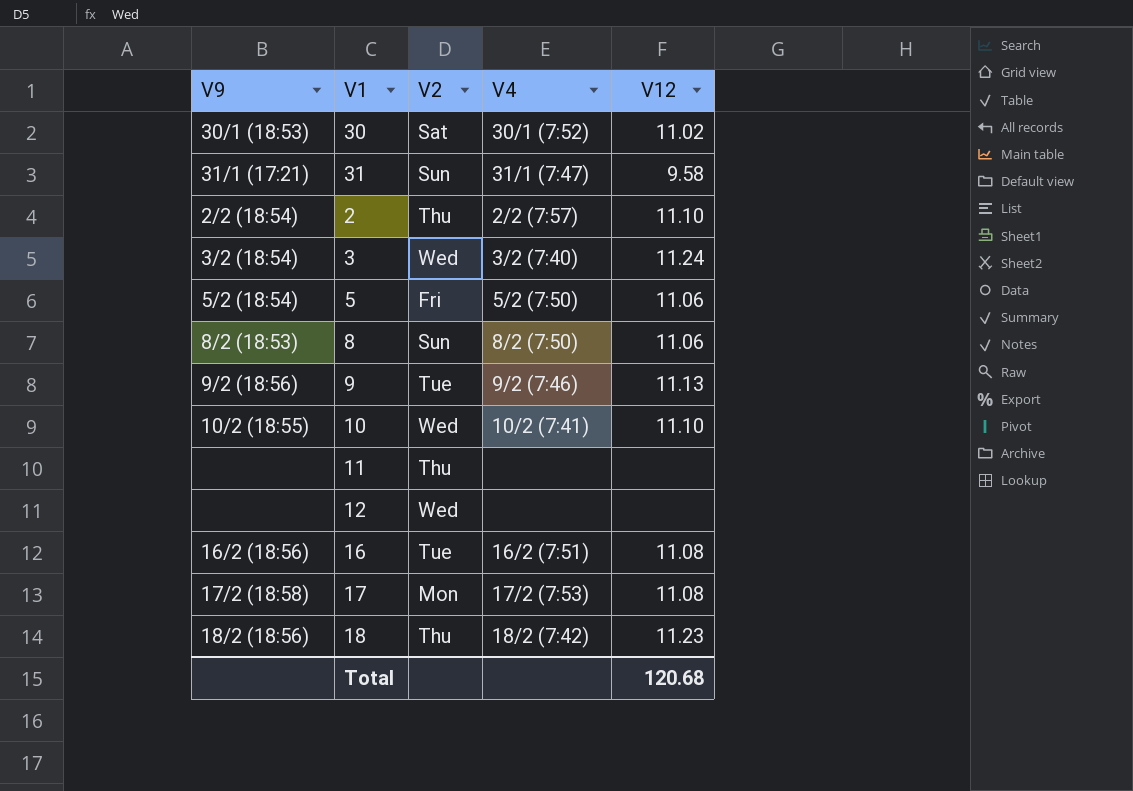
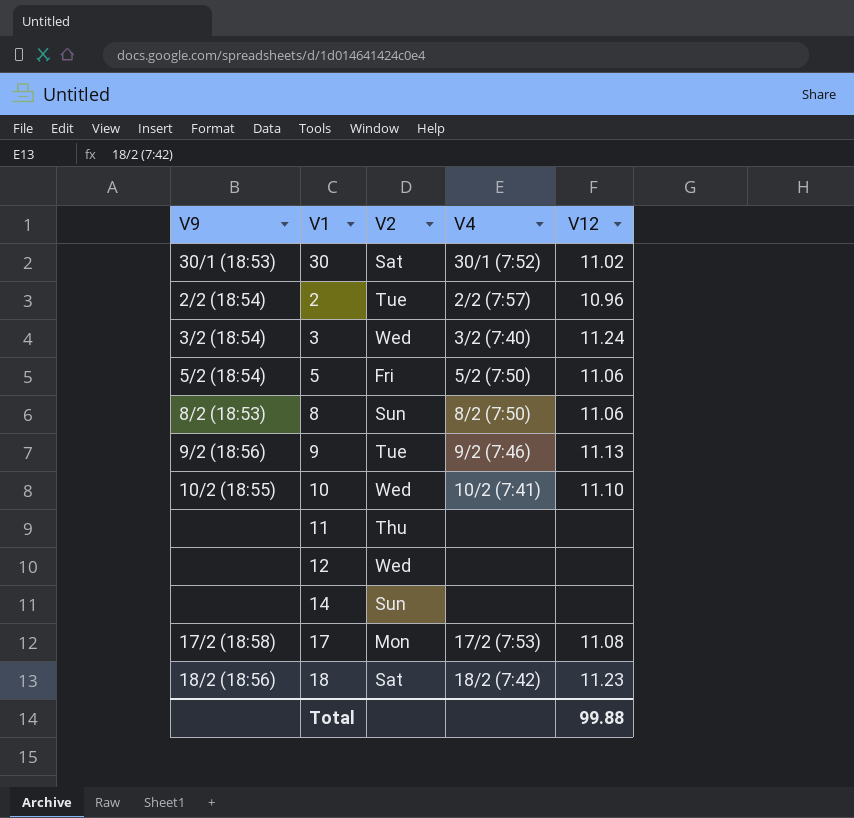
row 31: 31/1 (17:21) | Sun | 31/1 (7:47) | 9.58 -> none
row 16: 16/2 (18:56) | Tue | 16/2 (7:51) | 11.08 -> none
2 | V2: Thu -> Tue
2 | V12: 11.10 -> 10.96
row 14: none -> none | Sun | none | none
18 | V2: Thu -> Sat
Total | V12: 120.68 -> 99.88

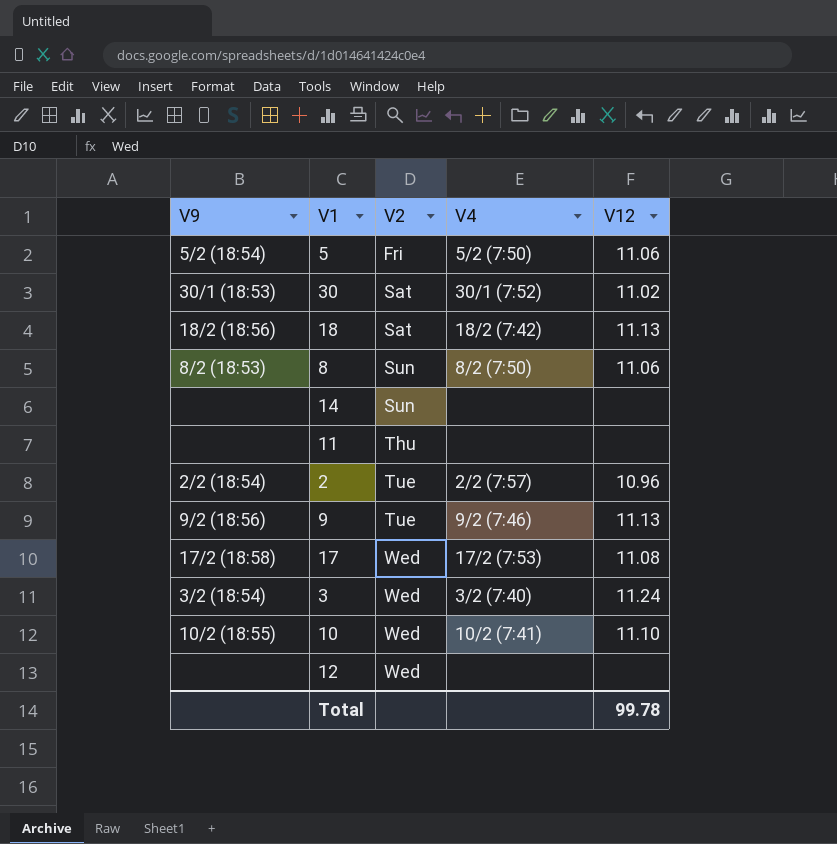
row order: none -> V2 ascending
18 | V12: 11.23 -> 11.13
17 | V2: Mon -> Wed
Total | V12: 99.88 -> 99.78

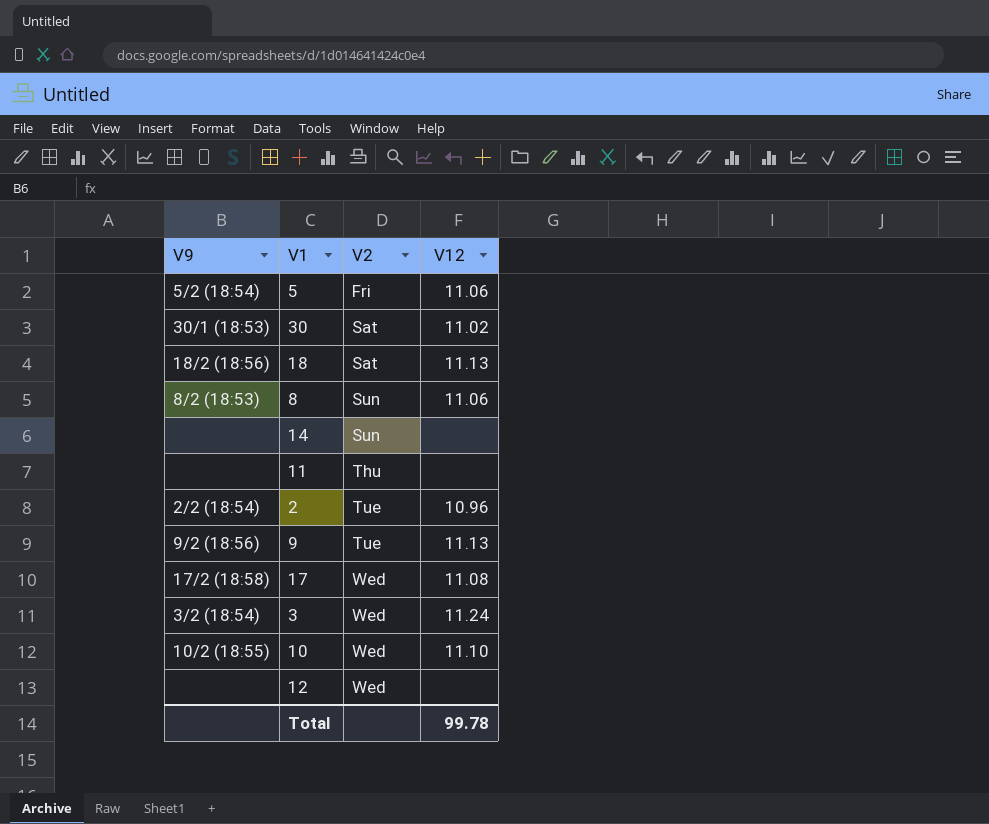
column V4 | position: 4 -> none

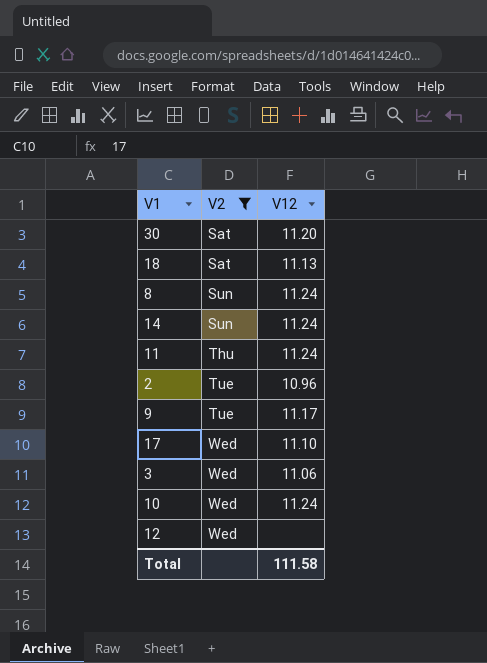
filter: none -> V2 != Fri
column V9 | position: 1 -> none
30 | V12: 11.02 -> 11.20
8 | V12: 11.06 -> 11.24
14 | V12: none -> 11.24
11 | V12: none -> 11.24
9 | V12: 11.13 -> 11.17
17 | V12: 11.08 -> 11.10
3 | V12: 11.24 -> 11.06
10 | V12: 11.10 -> 11.24
Total | V12: 99.78 -> 111.58

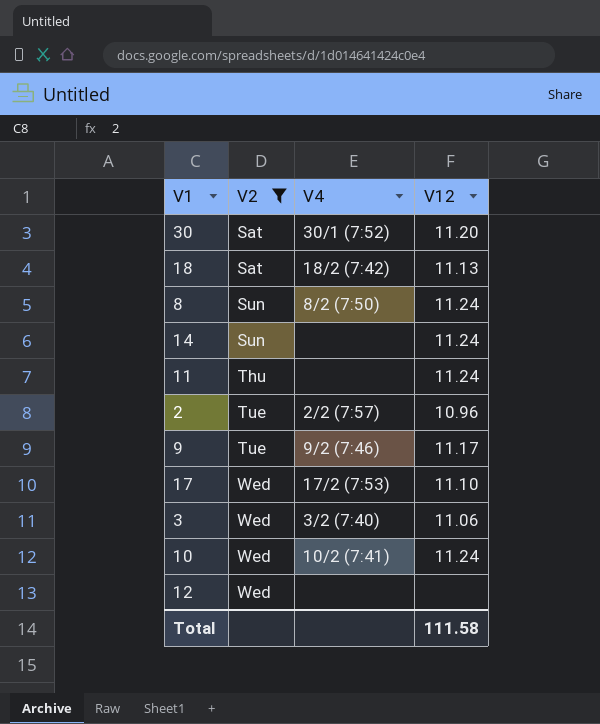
column V4 | position: none -> 3

